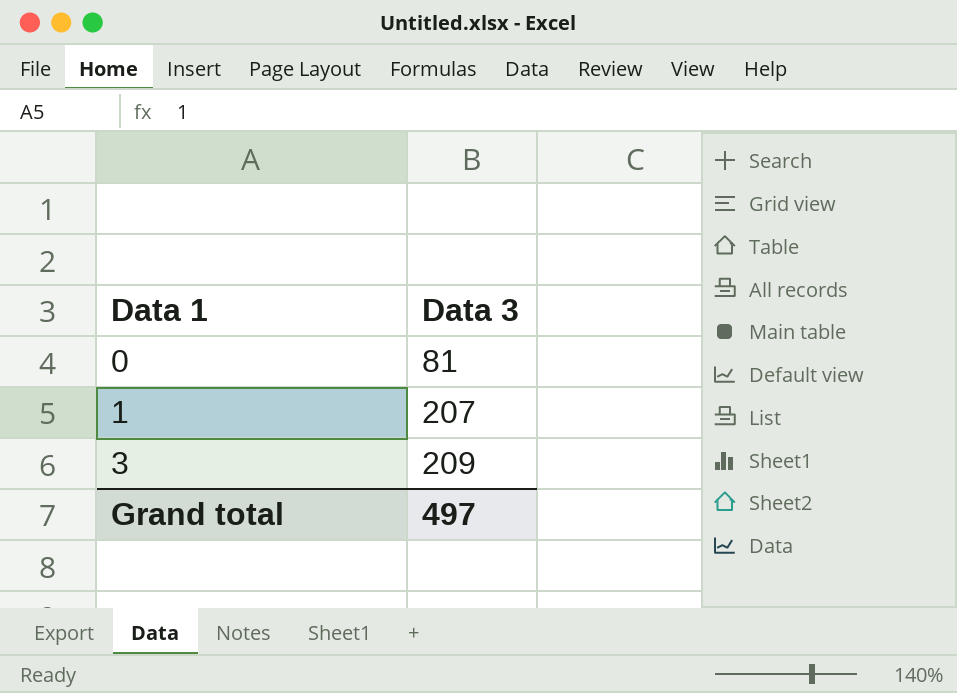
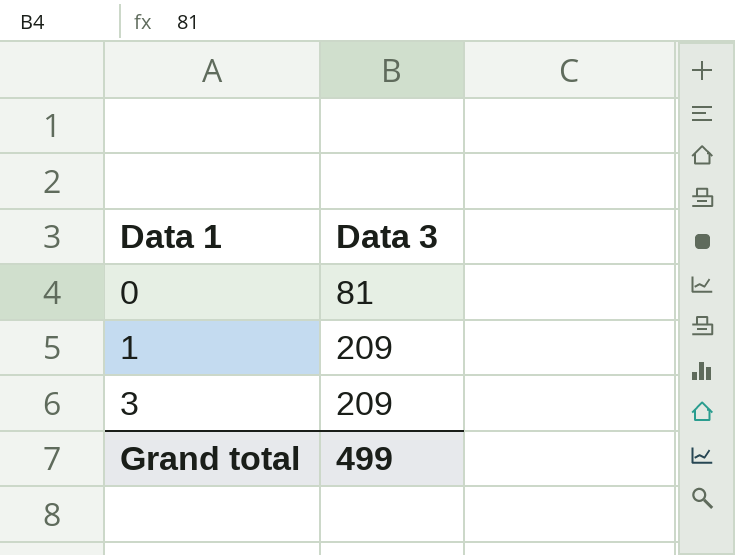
1 | Data 3: 207 -> 209
Grand total | Data 3: 497 -> 499

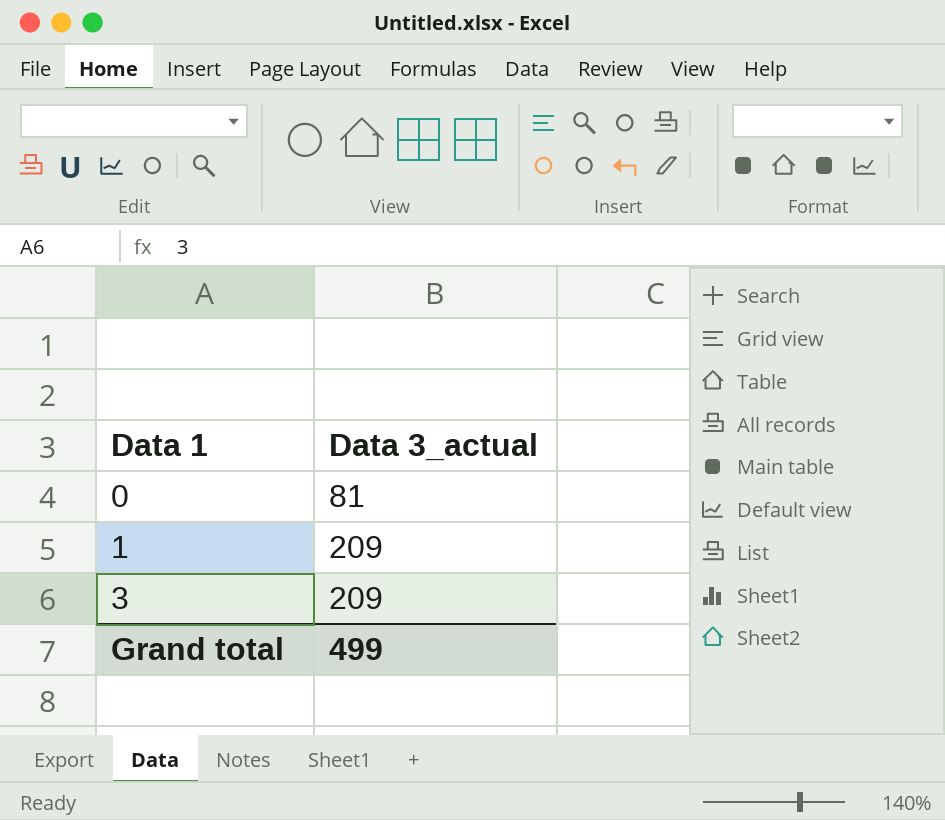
column name: Data 3 -> Data 3_actual

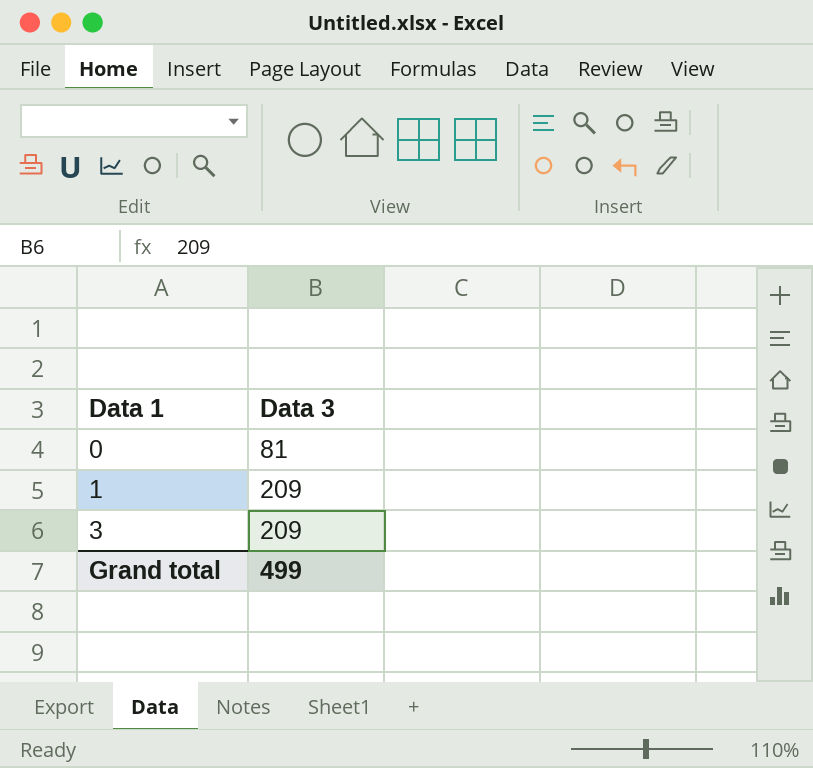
column name: Data 3_actual -> Data 3

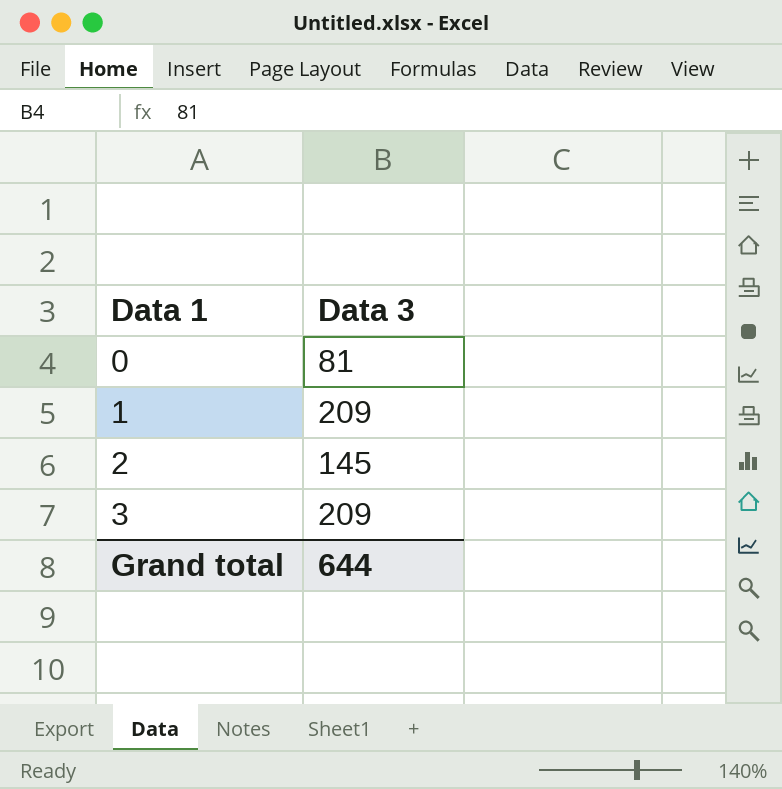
row 2: none -> 145
Grand total | Data 3: 499 -> 644

